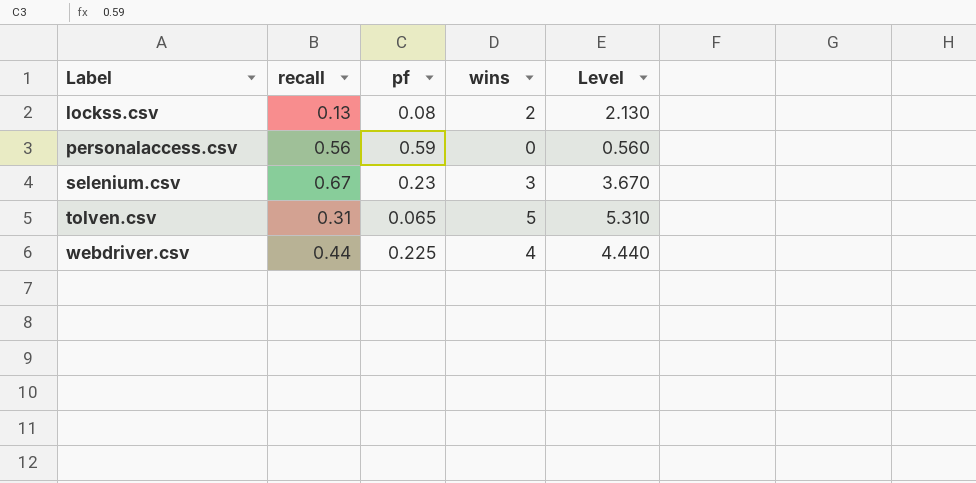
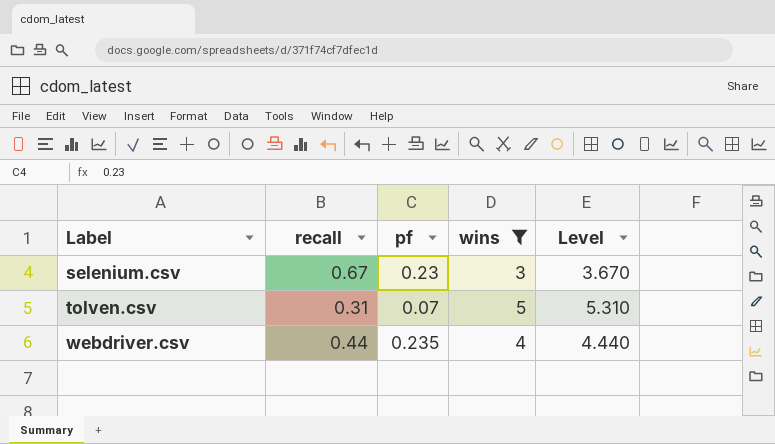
filter: none -> wins >= 3
tolven.csv | pf: 0.065 -> 0.07
webdriver.csv | pf: 0.225 -> 0.235

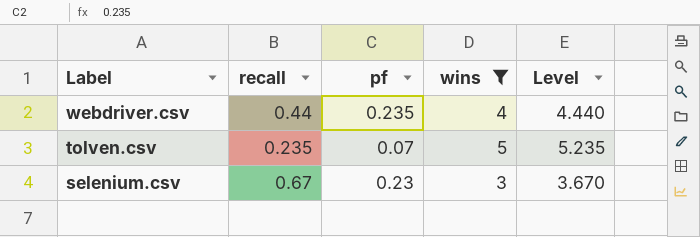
row order: Label ascending -> Label descending
tolven.csv | recall: 0.31 -> 0.235
tolven.csv | Level: 5.310 -> 5.235

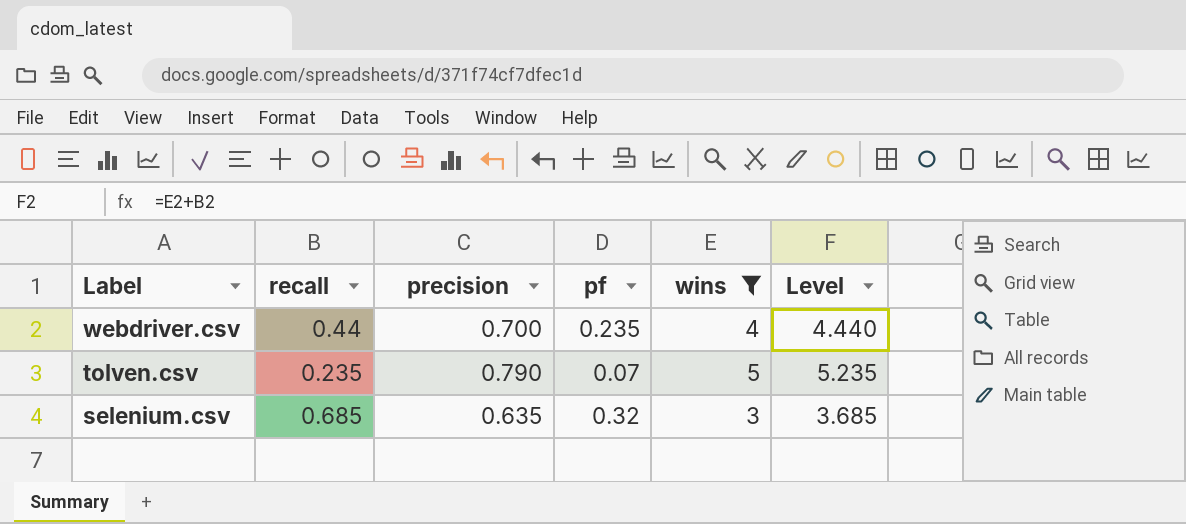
column precision | position: none -> 3
selenium.csv | recall: 0.67 -> 0.685
selenium.csv | pf: 0.23 -> 0.32
selenium.csv | Level: 3.670 -> 3.685

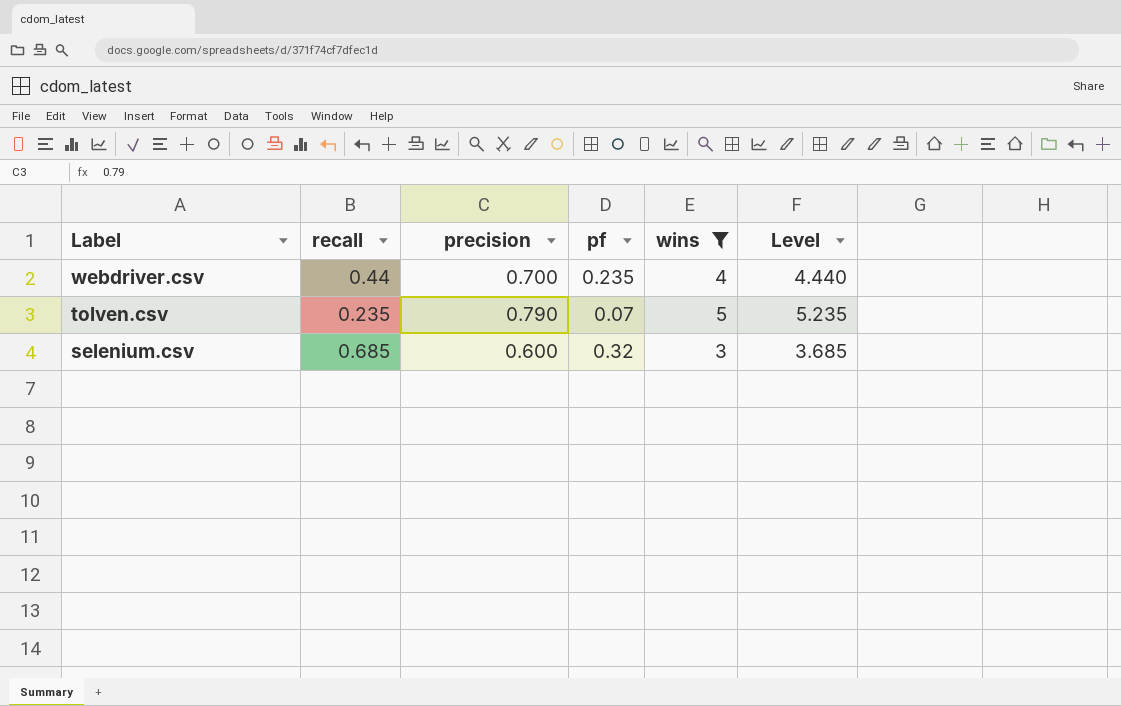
selenium.csv | precision: 0.635 -> 0.600

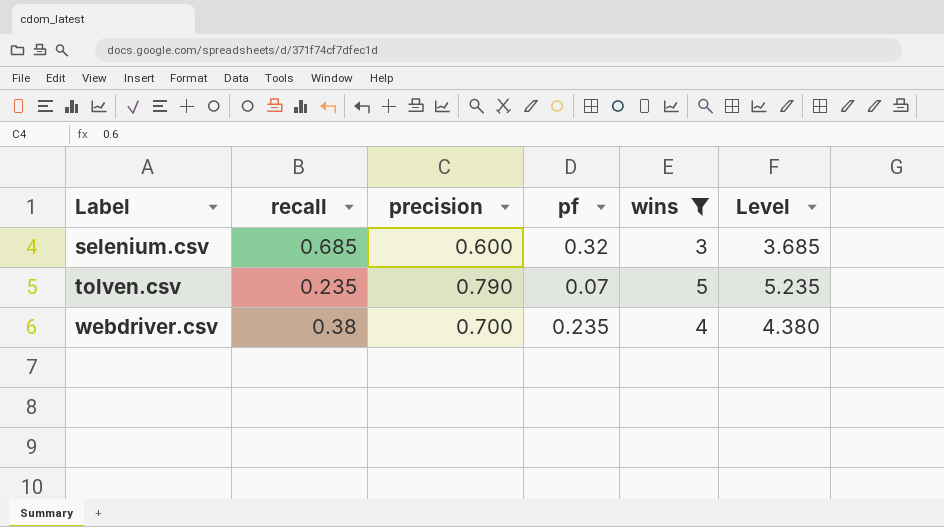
row order: Label descending -> Label ascending
webdriver.csv | recall: 0.44 -> 0.38
webdriver.csv | Level: 4.440 -> 4.380

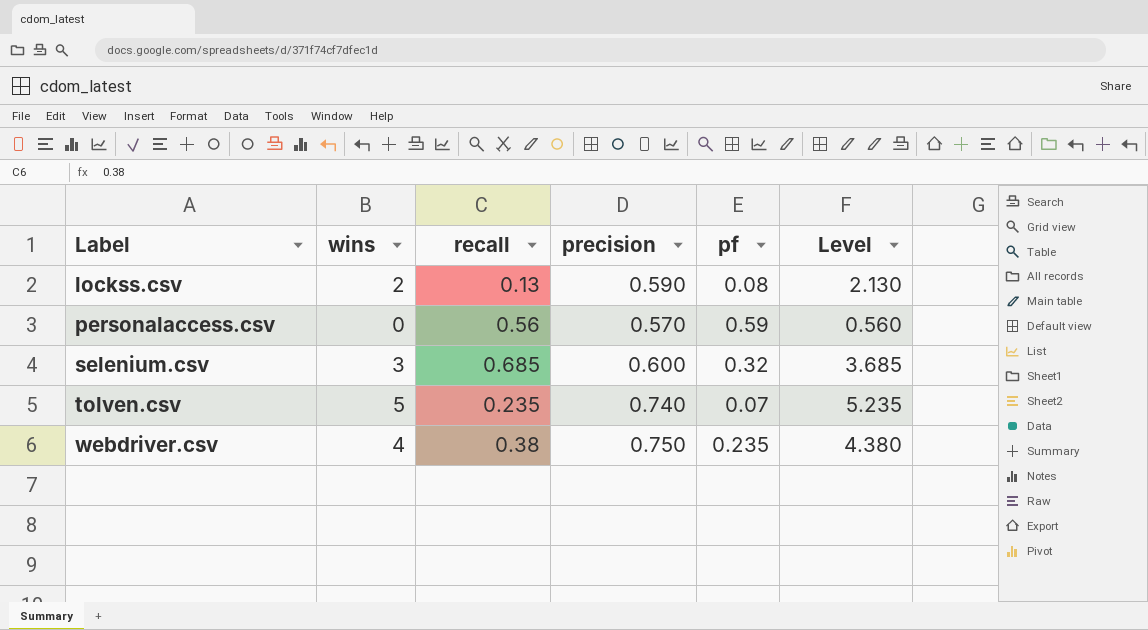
filter: wins >= 3 -> none
column wins | position: 5 -> 2
tolven.csv | precision: 0.790 -> 0.740
webdriver.csv | precision: 0.700 -> 0.750

